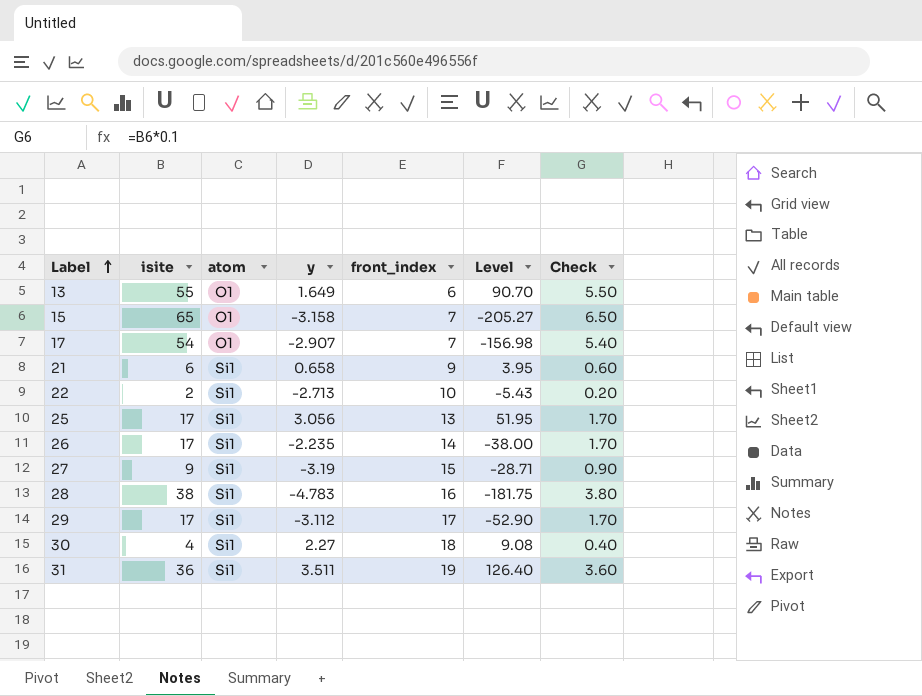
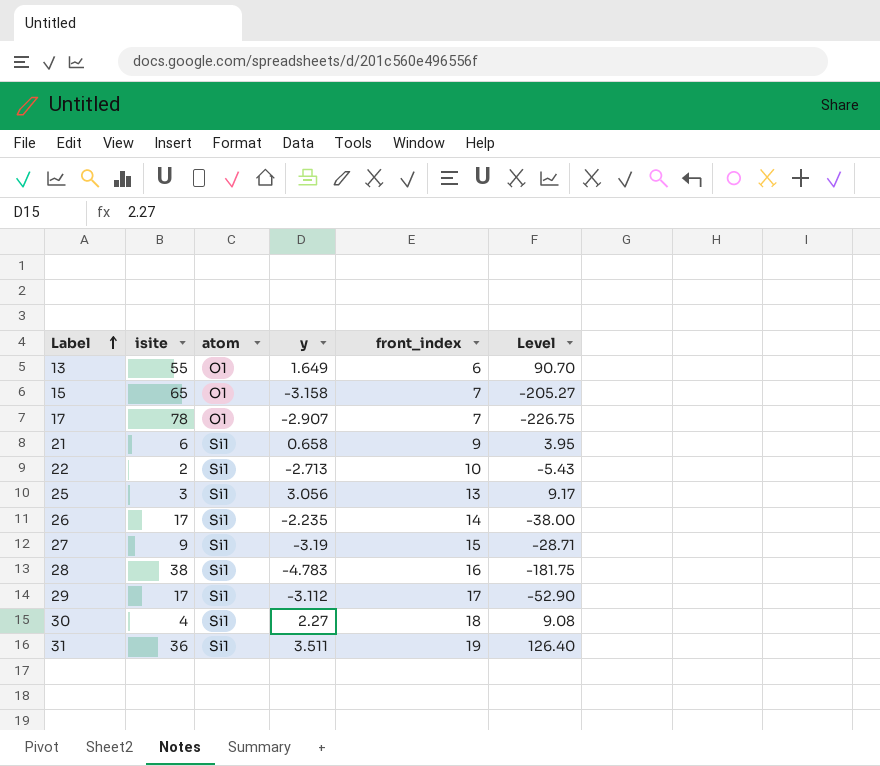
column Check | formula: [isite] * 0.1 -> none
17 | isite: 54 -> 78
17 | Level: -156.98 -> -226.75
25 | isite: 17 -> 3
25 | Level: 51.95 -> 9.17

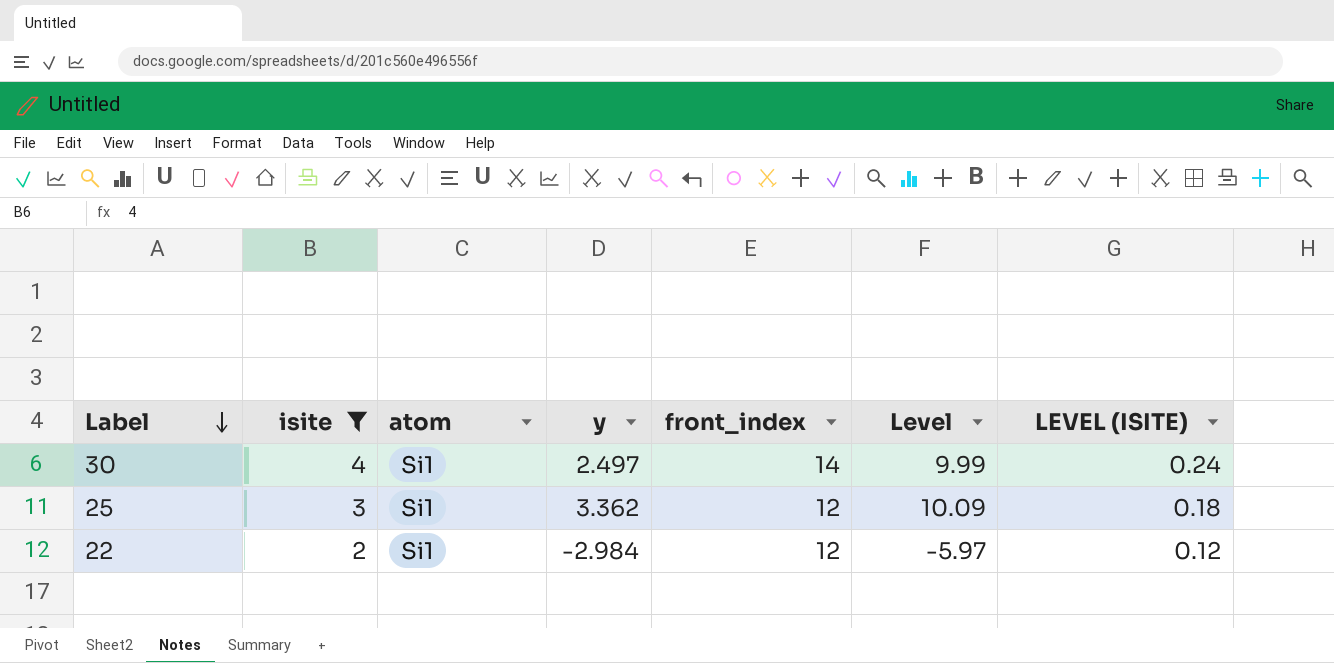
filter: none -> isite <= 4
row order: Label ascending -> Label descending
column LEVEL (ISITE) | formula: none -> [isite] * 0.06
30 | y: 2.27 -> 2.497
30 | front_index: 18 -> 14
30 | Level: 9.08 -> 9.99
25 | y: 3.056 -> 3.362
25 | front_index: 13 -> 12
25 | Level: 9.17 -> 10.09
22 | y: -2.713 -> -2.984
22 | front_index: 10 -> 12
22 | Level: -5.43 -> -5.97

